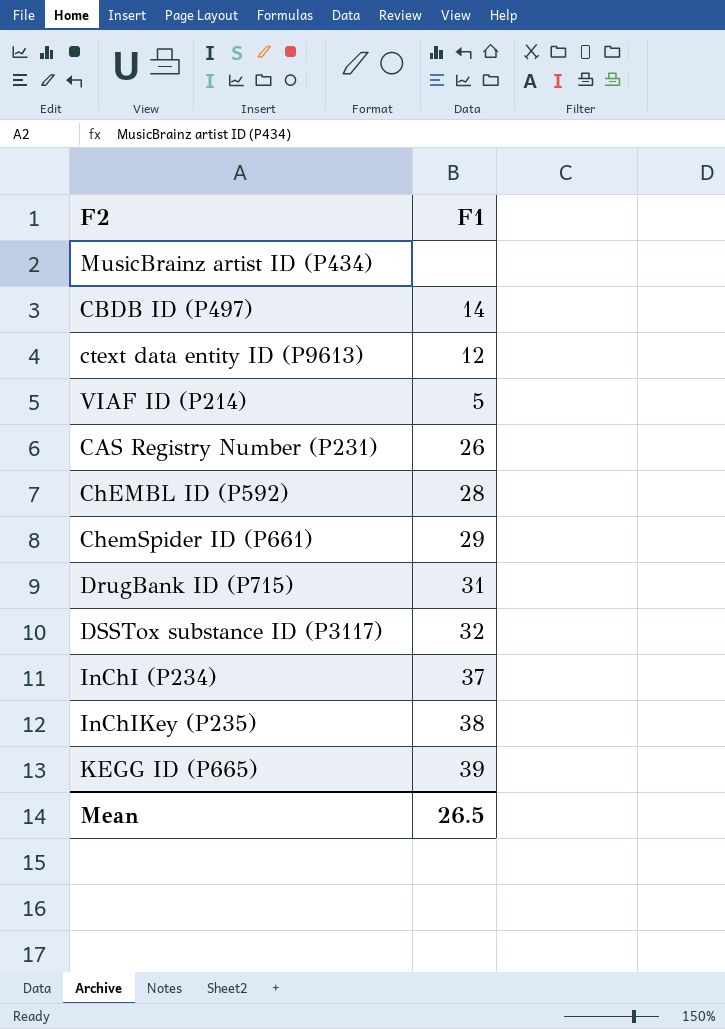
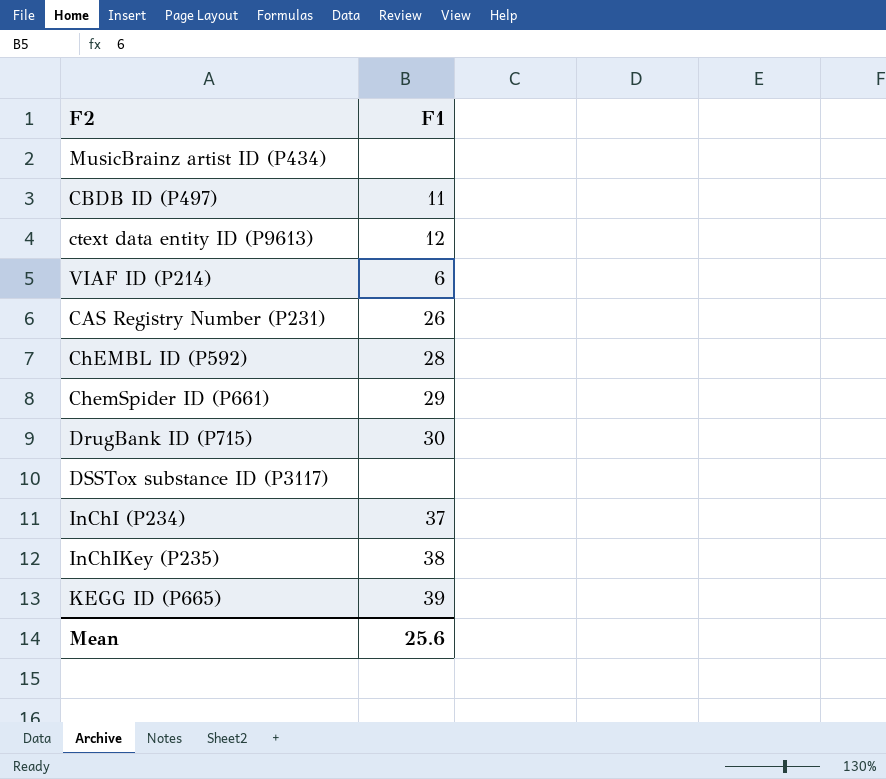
CBDB ID (P497) | F1: 14 -> 11
VIAF ID (P214) | F1: 5 -> 6
DrugBank ID (P715) | F1: 31 -> 30
DSSTox substance ID (P3117) | F1: 32 -> none
Mean | F1: 26.5 -> 25.6

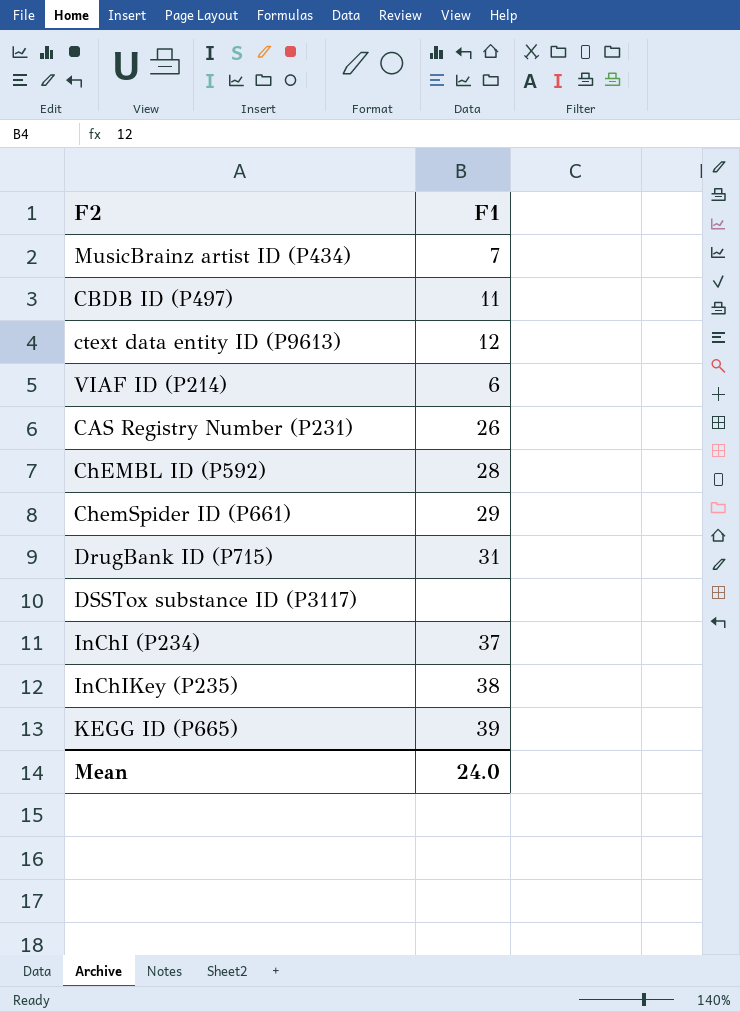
MusicBrainz artist ID (P434) | F1: none -> 7
DrugBank ID (P715) | F1: 30 -> 31
Mean | F1: 25.6 -> 24.0

